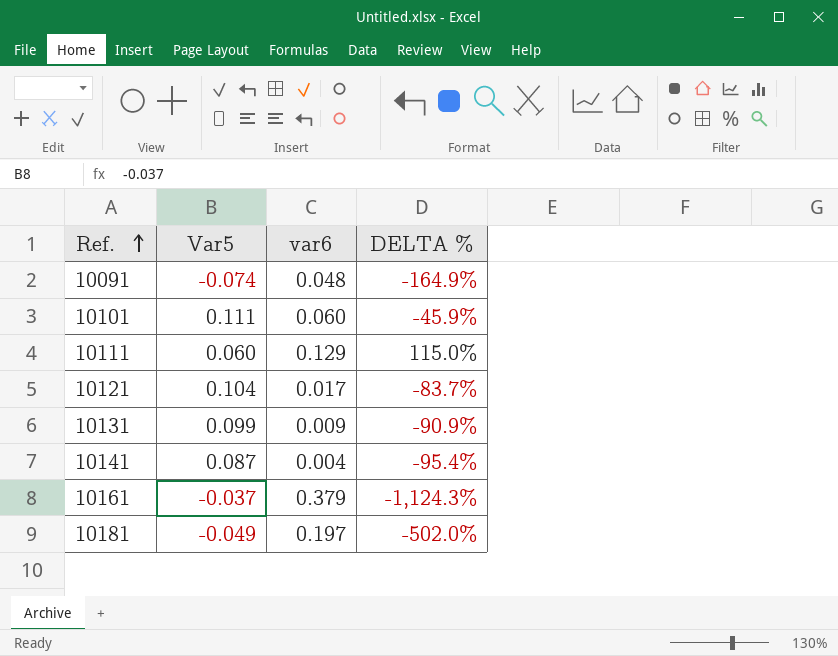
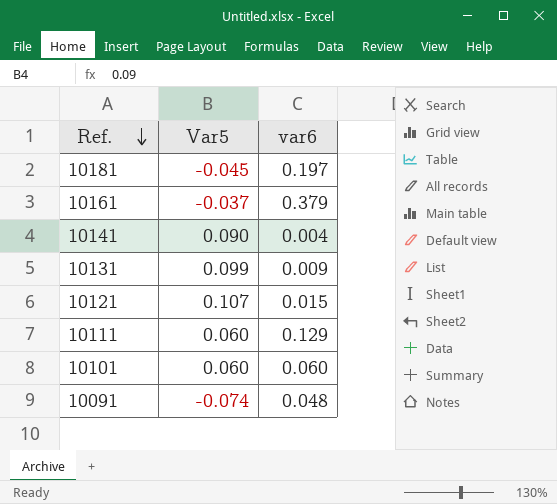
row order: Ref. ascending -> Ref. descending
column DELTA % | formula: ([var6] - [Var5]) / [Var5] -> none
10181 | Var5: -0.049 -> -0.045
10141 | Var5: 0.087 -> 0.090
10121 | Var5: 0.104 -> 0.107
10121 | var6: 0.017 -> 0.015
10101 | Var5: 0.111 -> 0.060

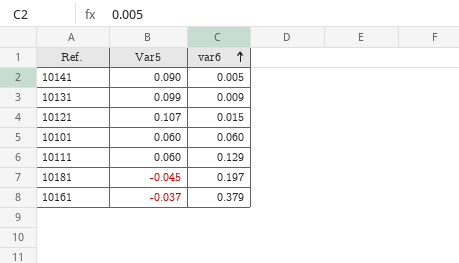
row order: Ref. descending -> var6 ascending
row 10091: -0.074 | 0.048 -> none
10141 | var6: 0.004 -> 0.005

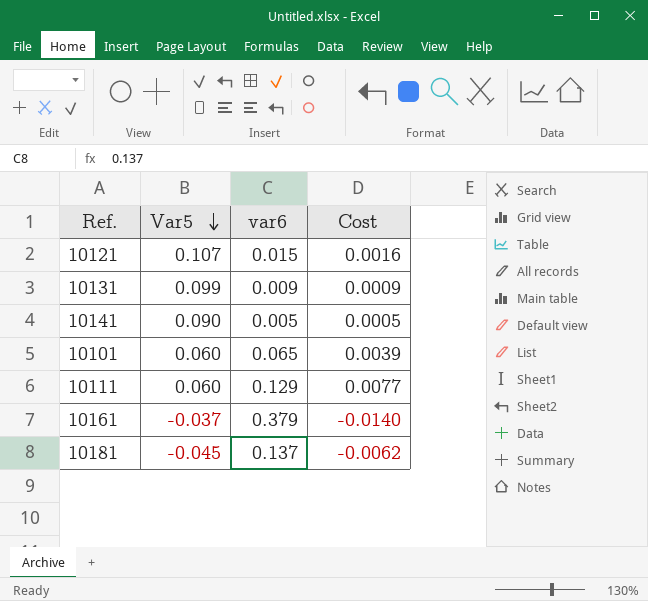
row order: var6 ascending -> Var5 descending
column Cost | formula: none -> [Var5] * [var6]
10101 | var6: 0.060 -> 0.065
10181 | var6: 0.197 -> 0.137

